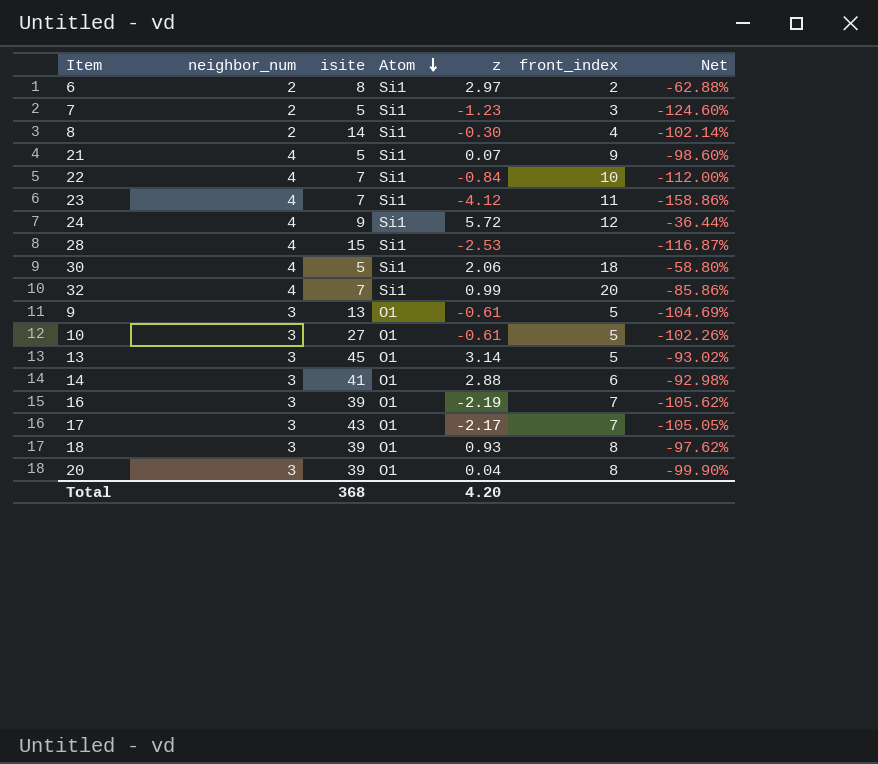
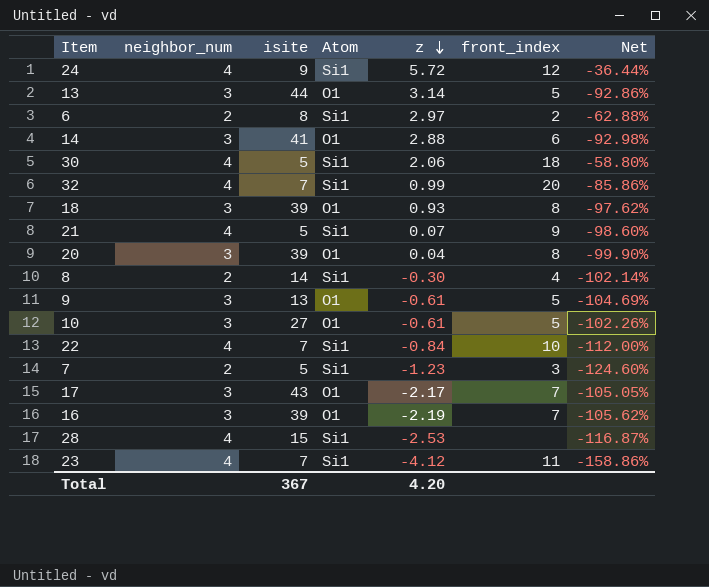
row order: Atom descending -> z descending
13 | isite: 45 -> 44
13 | Net: -93.02% -> -92.86%
Total | isite: 368 -> 367

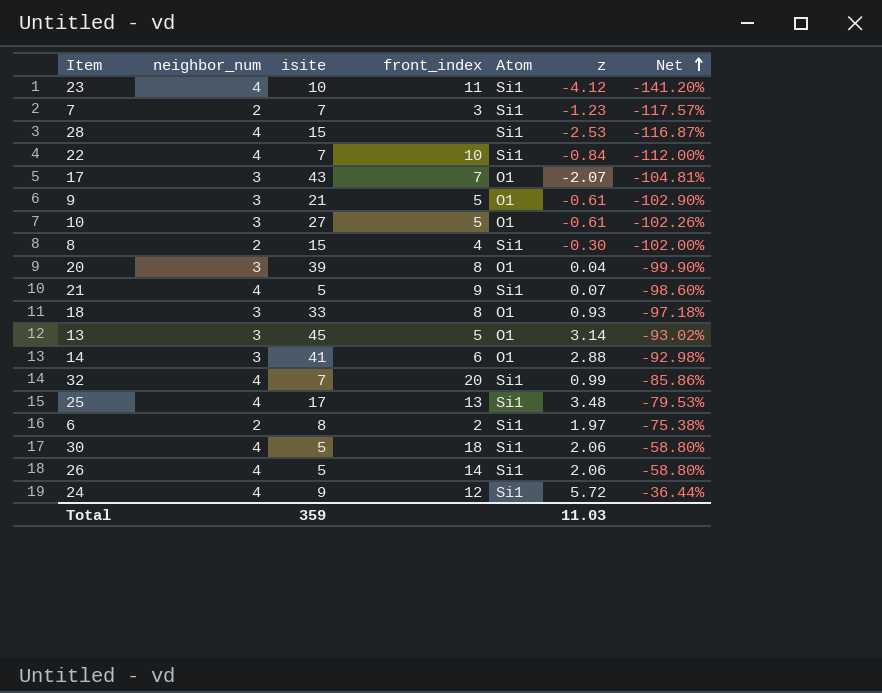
row order: z descending -> Net ascending
column front_index | position: 6 -> 4
row 16: 3 | 39 | O1 | -2.19 | 7 | -105.62% -> none
23 | isite: 7 -> 10
23 | Net: -158.86% -> -141.20%
7 | isite: 5 -> 7
7 | Net: -124.60% -> -117.57%
17 | z: -2.17 -> -2.07
17 | Net: -105.05% -> -104.81%
9 | isite: 13 -> 21
9 | Net: -104.69% -> -102.90%
8 | isite: 14 -> 15
8 | Net: -102.14% -> -102.00%
18 | isite: 39 -> 33
18 | Net: -97.62% -> -97.18%
13 | isite: 44 -> 45
13 | Net: -92.86% -> -93.02%
row 25: none -> 4 | 17 | 13 | Si1 | 3.48 | -79.53%
6 | z: 2.97 -> 1.97
6 | Net: -62.88% -> -75.38%
row 26: none -> 4 | 5 | 14 | Si1 | 2.06 | -58.80%
Total | isite: 367 -> 359
Total | z: 4.20 -> 11.03

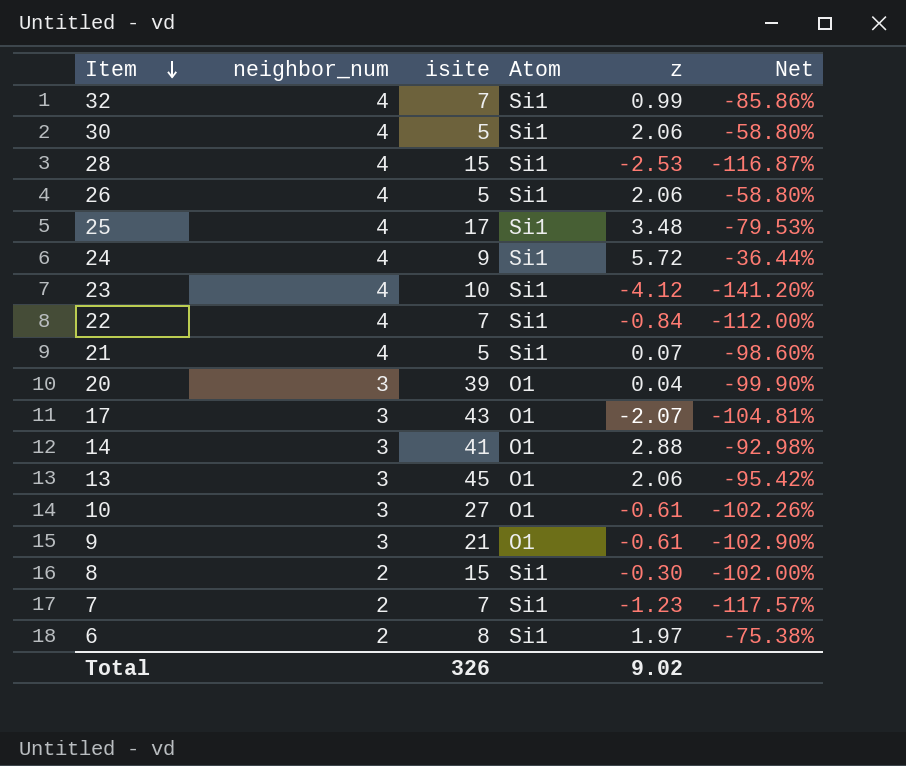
row order: Net ascending -> Item descending
column front_index | position: 4 -> none
row 18: 3 | 33 | 8 | O1 | 0.93 | -97.18% -> none
13 | z: 3.14 -> 2.06
13 | Net: -93.02% -> -95.42%
Total | isite: 359 -> 326
Total | z: 11.03 -> 9.02

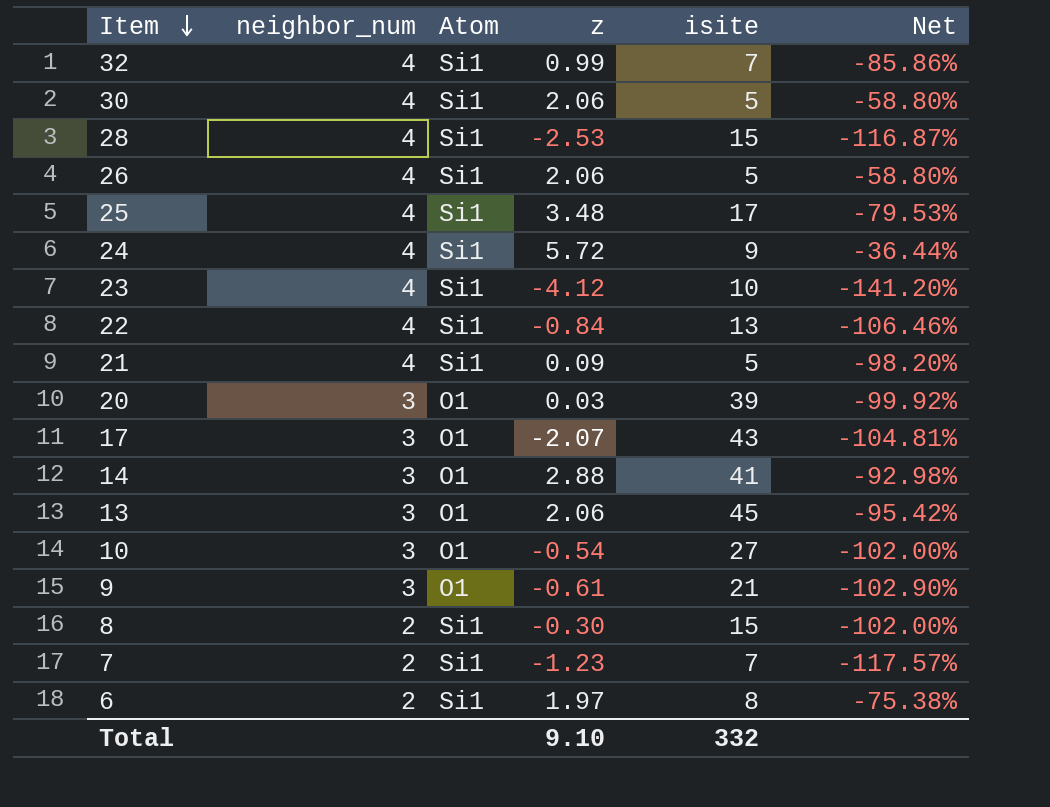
column isite | position: 3 -> 5
22 | isite: 7 -> 13
22 | Net: -112.00% -> -106.46%
21 | z: 0.07 -> 0.09
21 | Net: -98.60% -> -98.20%
20 | z: 0.04 -> 0.03
20 | Net: -99.90% -> -99.92%
10 | z: -0.61 -> -0.54
10 | Net: -102.26% -> -102.00%
Total | z: 9.02 -> 9.10
Total | isite: 326 -> 332

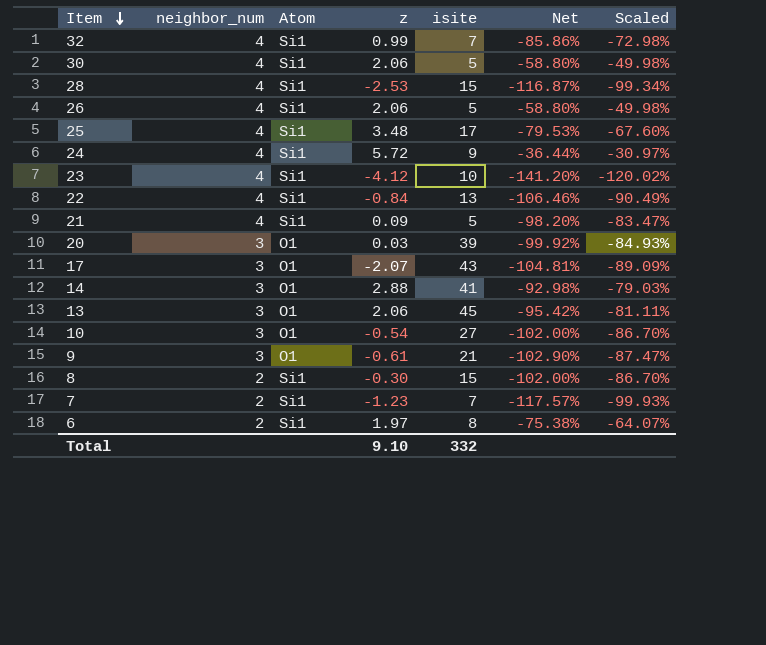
column Scaled | formula: none -> [Net] * 0.85

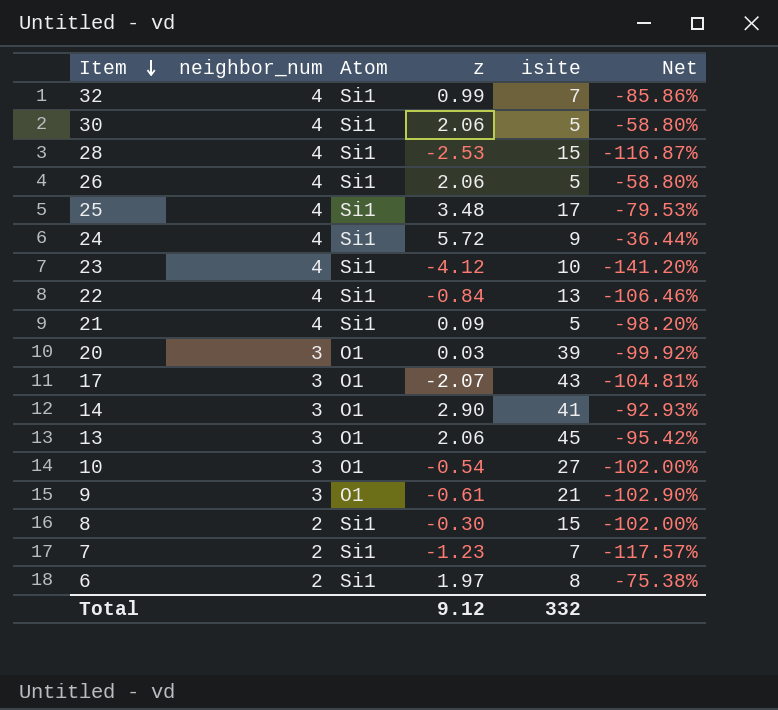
column Scaled | formula: [Net] * 0.85 -> none
14 | z: 2.88 -> 2.90
14 | Net: -92.98% -> -92.93%
Total | z: 9.10 -> 9.12

